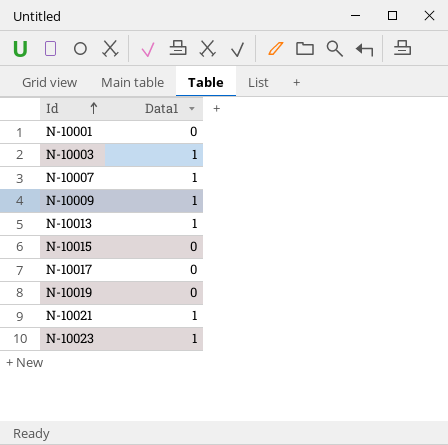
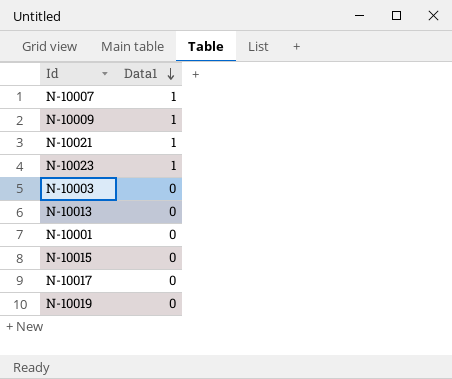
row order: Id ascending -> Data1 descending
N-10003 | Data1: 1 -> 0
N-10013 | Data1: 1 -> 0

